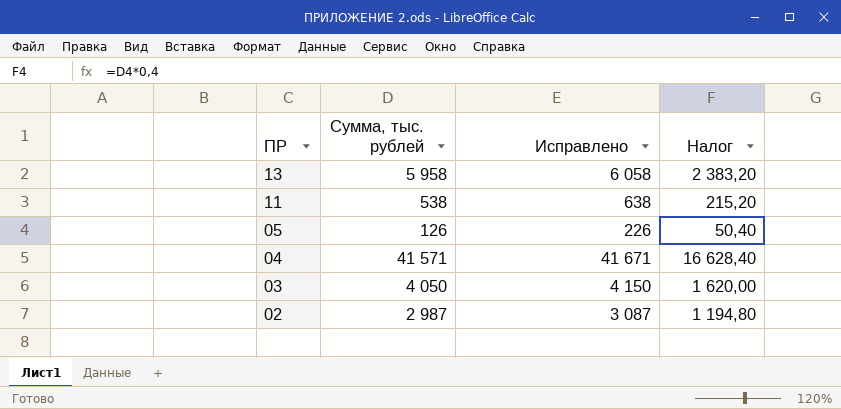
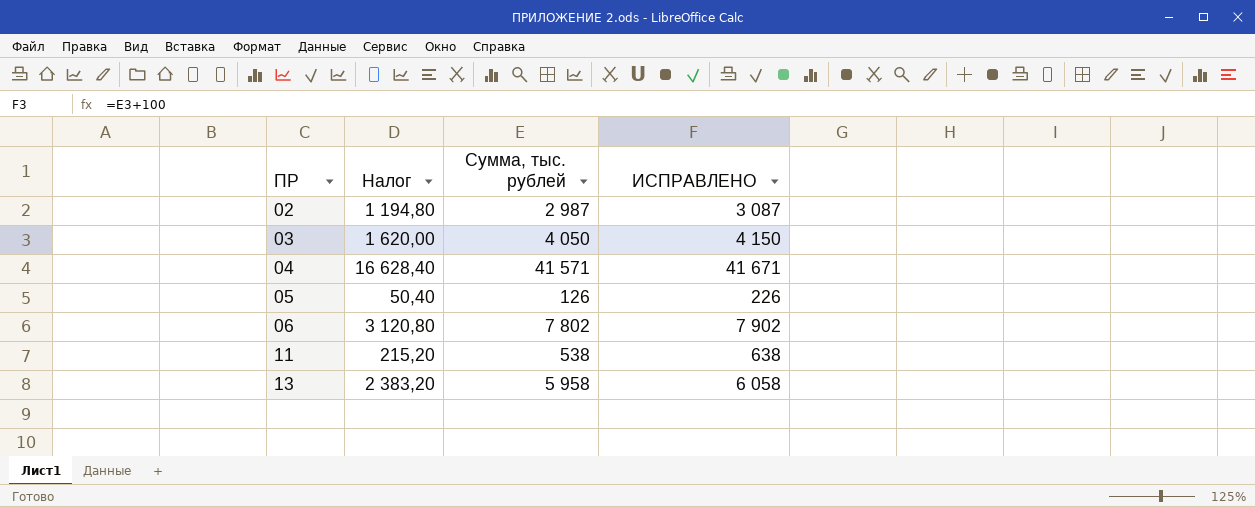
row order: ПР descending -> ПР ascending
column Налог | position: 4 -> 2
column name: Исправлено -> ИСПРАВЛЕНО
row 06: none -> 3 120,80 | 7 802 | 7 902

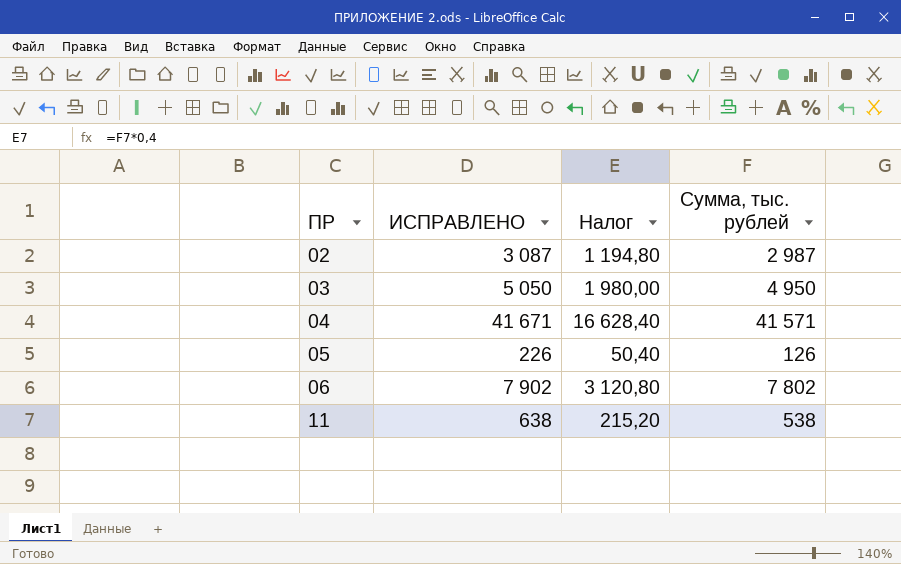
column ИСПРАВЛЕНО | position: 4 -> 2
row 13: 2 383,20 | 5 958 | 6 058 -> none
03 | ИСПРАВЛЕНО: 4 150 -> 5 050
03 | Налог: 1 620,00 -> 1 980,00
03 | Сумма, тыс. рублей: 4 050 -> 4 950

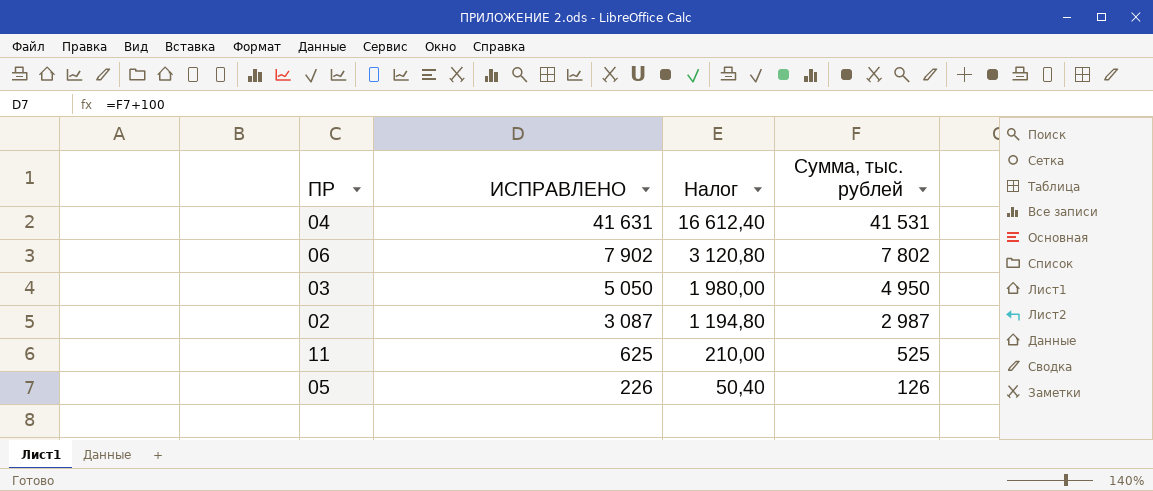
row order: ПР ascending -> ИСПРАВЛЕНО descending
04 | ИСПРАВЛЕНО: 41 671 -> 41 631
04 | Налог: 16 628,40 -> 16 612,40
04 | Сумма, тыс. рублей: 41 571 -> 41 531
11 | ИСПРАВЛЕНО: 638 -> 625
11 | Налог: 215,20 -> 210,00
11 | Сумма, тыс. рублей: 538 -> 525

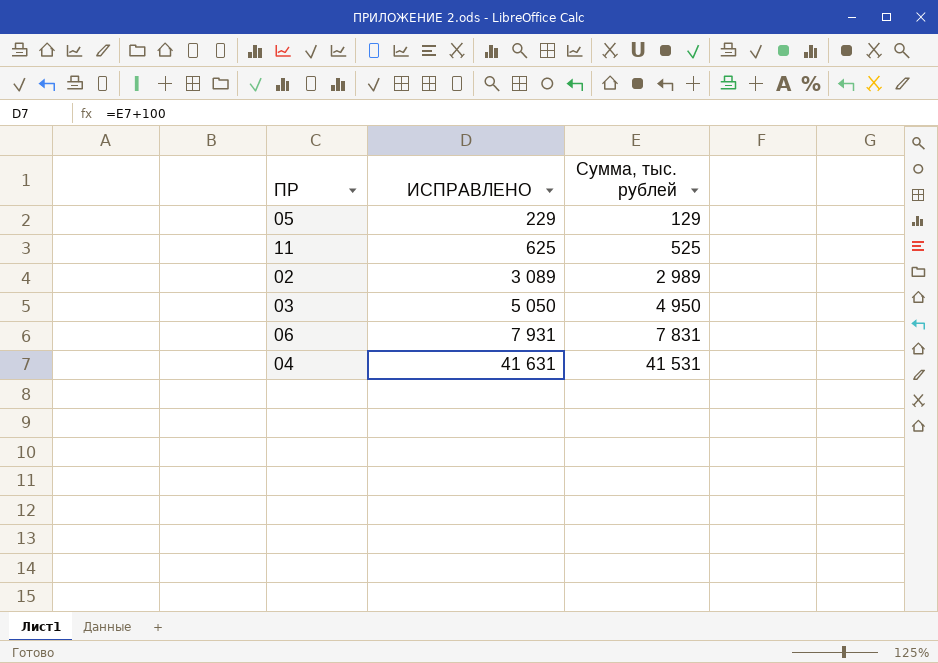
row order: ИСПРАВЛЕНО descending -> ИСПРАВЛЕНО ascending
column Налог | formula: [Сумма, тыс. рублей] * 0,4 -> none
05 | ИСПРАВЛЕНО: 226 -> 229
05 | Сумма, тыс. рублей: 126 -> 129
02 | ИСПРАВЛЕНО: 3 087 -> 3 089
02 | Сумма, тыс. рублей: 2 987 -> 2 989
06 | ИСПРАВЛЕНО: 7 902 -> 7 931
06 | Сумма, тыс. рублей: 7 802 -> 7 831

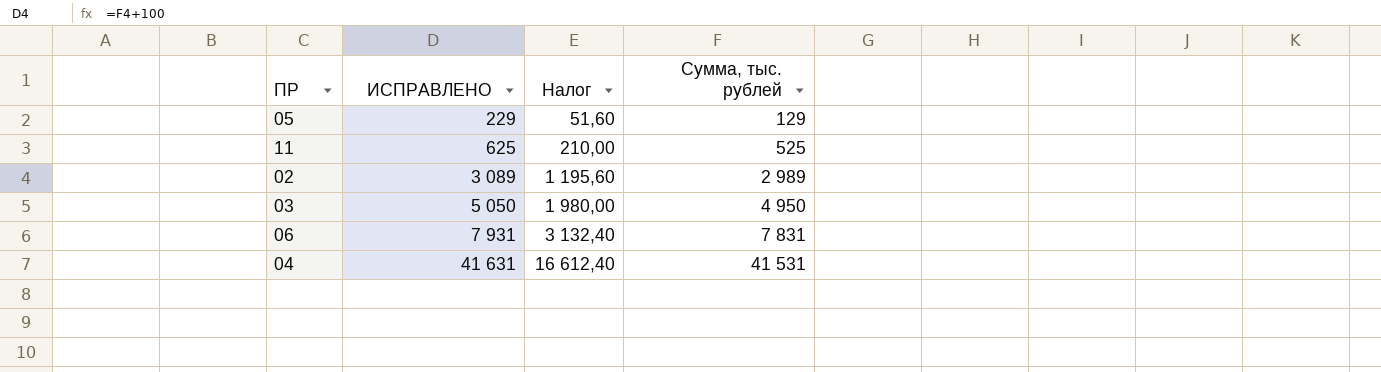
column Налог | formula: none -> [Сумма, тыс. рублей] * 0,4

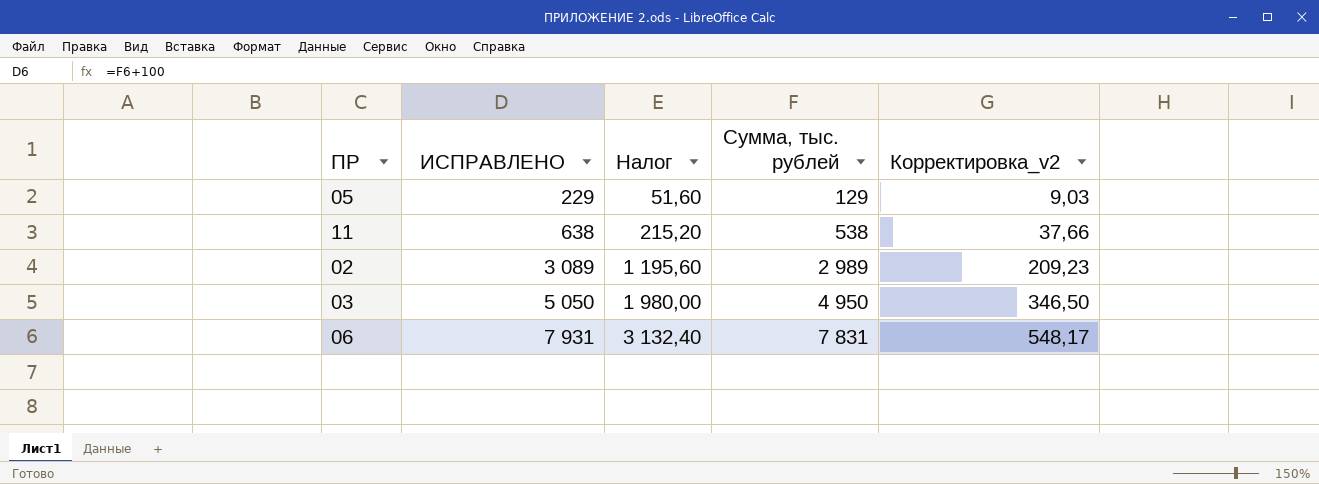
column Корректировка_v2 | formula: none -> [Сумма, тыс. рублей] * 0,07
row 04: 41 631 | 16 612,40 | 41 531 -> none
11 | ИСПРАВЛЕНО: 625 -> 638
11 | Налог: 210,00 -> 215,20
11 | Сумма, тыс. рублей: 525 -> 538

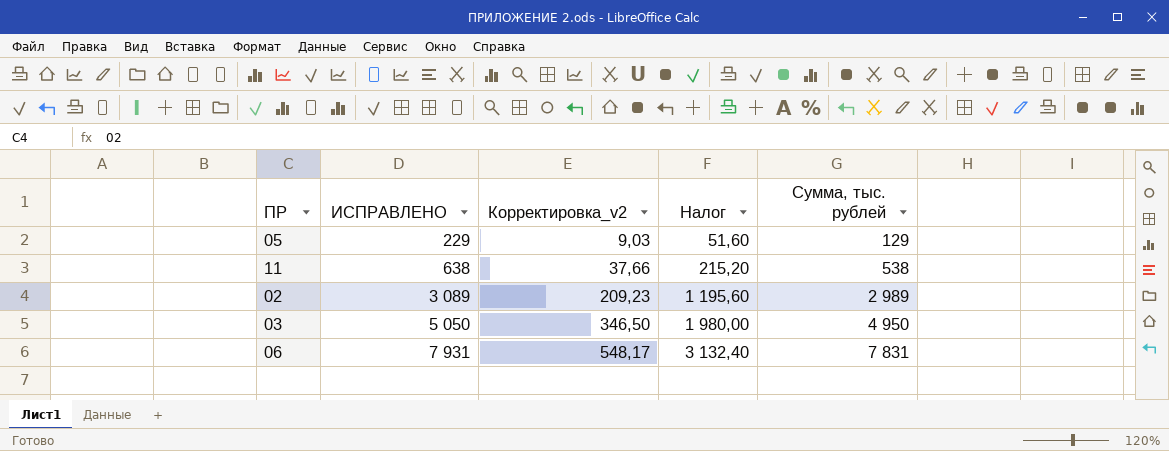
column Корректировка_v2 | position: 5 -> 3

